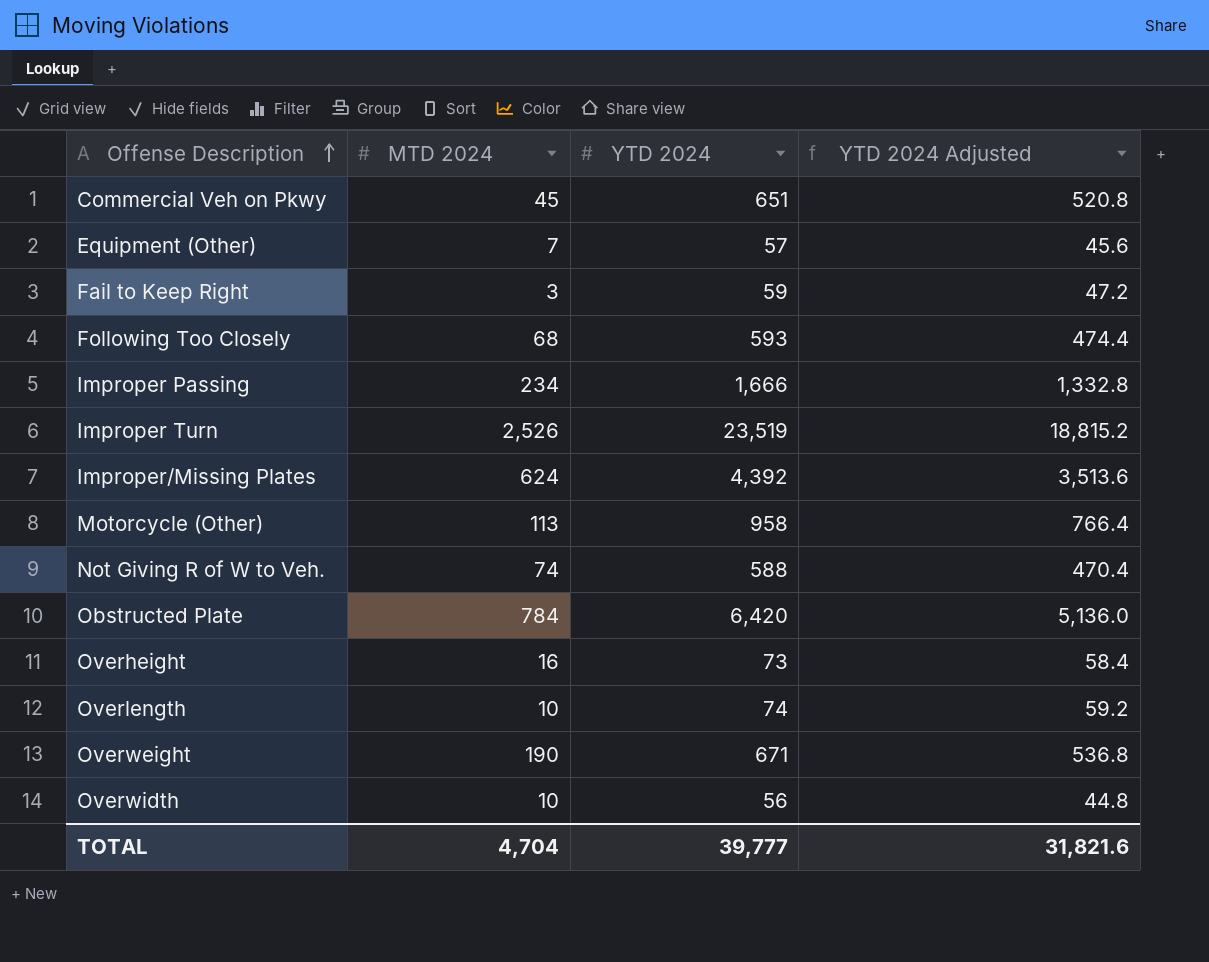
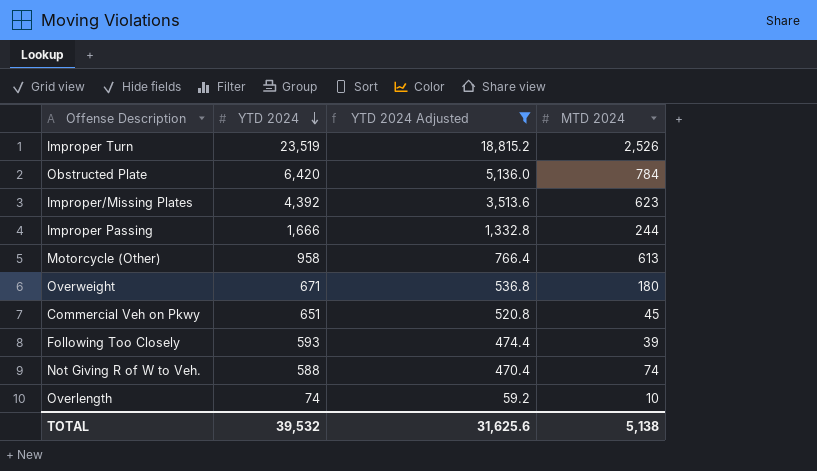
filter: none -> YTD 2024 Adjusted >= 59.2
row order: Offense Description ascending -> YTD 2024 descending
column MTD 2024 | position: 2 -> 4
Improper/Missing Plates | MTD 2024: 624 -> 623
Improper Passing | MTD 2024: 234 -> 244
Motorcycle (Other) | MTD 2024: 113 -> 613
Overweight | MTD 2024: 190 -> 180
Following Too Closely | MTD 2024: 68 -> 39
TOTAL | YTD 2024: 39,777 -> 39,532
TOTAL | YTD 2024 Adjusted: 31,821.6 -> 31,625.6
TOTAL | MTD 2024: 4,704 -> 5,138

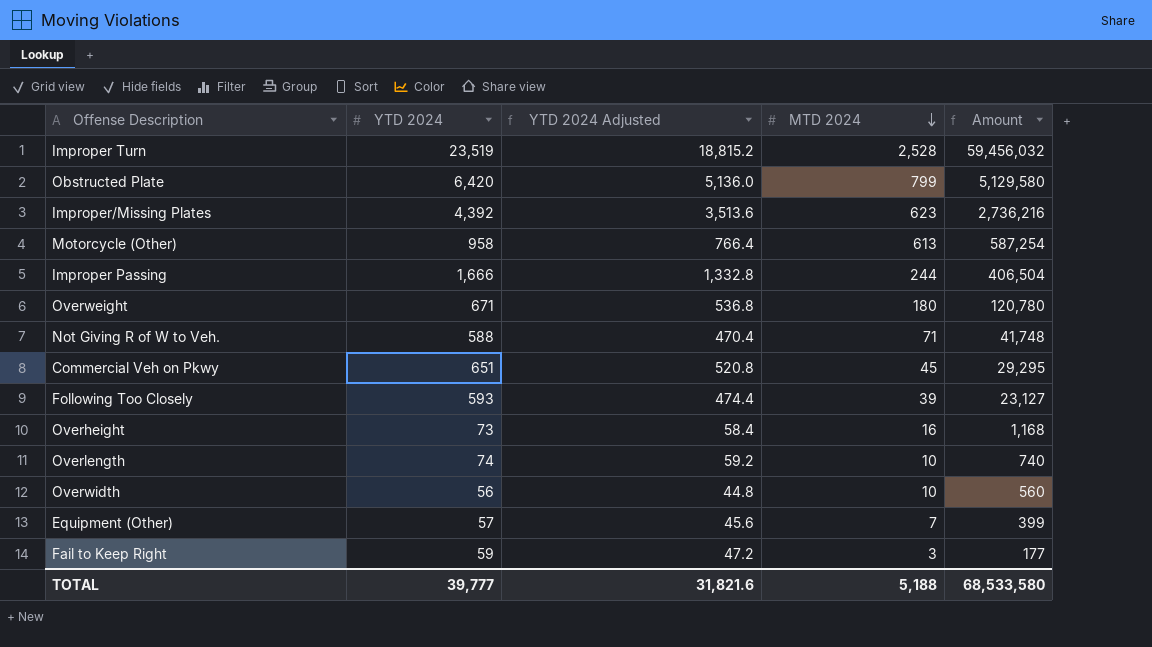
filter: YTD 2024 Adjusted >= 59.2 -> none
row order: YTD 2024 descending -> MTD 2024 descending
column Amount | formula: none -> [YTD 2024] * [MTD 2024]
Improper Turn | MTD 2024: 2,526 -> 2,528
Obstructed Plate | MTD 2024: 784 -> 799
Not Giving R of W to Veh. | MTD 2024: 74 -> 71
TOTAL | YTD 2024: 39,532 -> 39,777
TOTAL | YTD 2024 Adjusted: 31,625.6 -> 31,821.6
TOTAL | MTD 2024: 5,138 -> 5,188

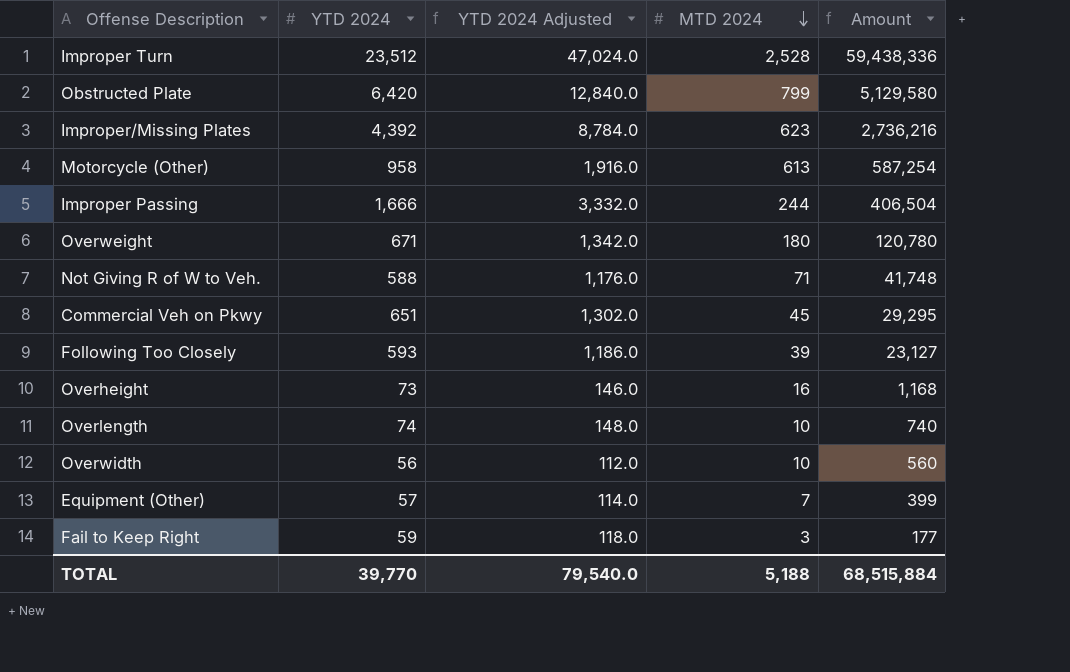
column YTD 2024 Adjusted | formula: [YTD 2024] * 0.8 -> [YTD 2024] * 2
Improper Turn | YTD 2024: 23,519 -> 23,512
Improper Turn | Amount: 59,456,032 -> 59,438,336
TOTAL | YTD 2024: 39,777 -> 39,770
TOTAL | YTD 2024 Adjusted: 31,821.6 -> 79,540.0
TOTAL | Amount: 68,533,580 -> 68,515,884

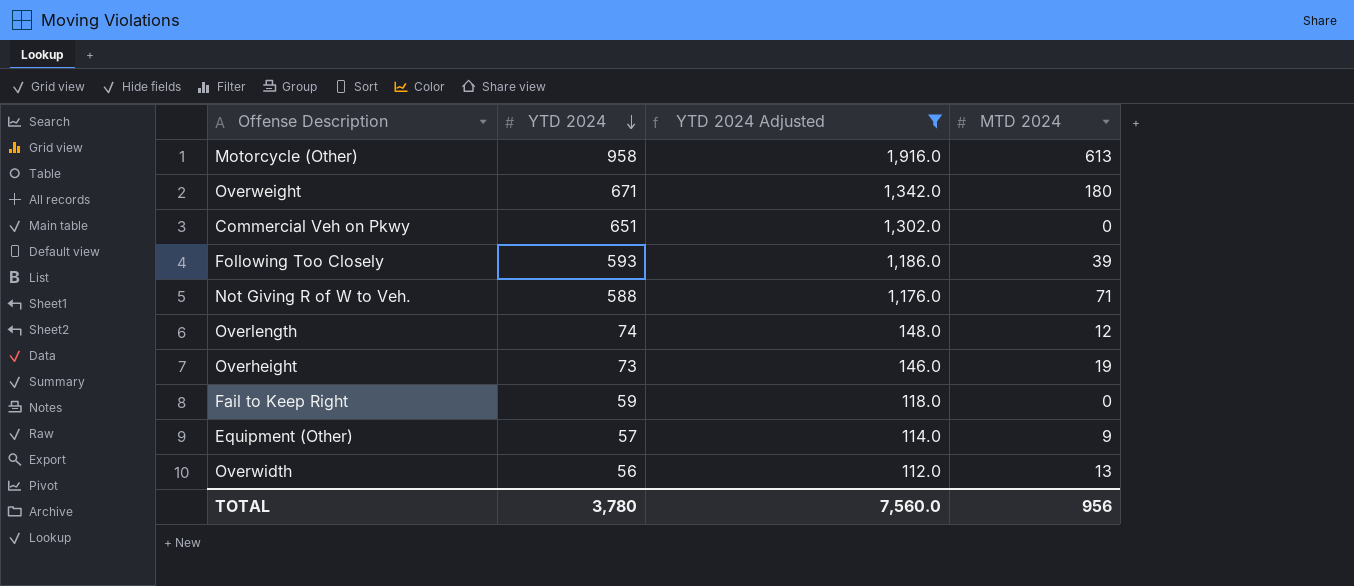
filter: none -> YTD 2024 Adjusted <= 1,916.0
row order: MTD 2024 descending -> YTD 2024 descending
column Amount | formula: [YTD 2024] * [MTD 2024] -> none
Commercial Veh on Pkwy | MTD 2024: 45 -> 0
Overlength | MTD 2024: 10 -> 12
Overheight | MTD 2024: 16 -> 19
Fail to Keep Right | MTD 2024: 3 -> 0
Equipment (Other) | MTD 2024: 7 -> 9
Overwidth | MTD 2024: 10 -> 13
TOTAL | YTD 2024: 39,770 -> 3,780
TOTAL | YTD 2024 Adjusted: 79,540.0 -> 7,560.0
TOTAL | MTD 2024: 5,188 -> 956

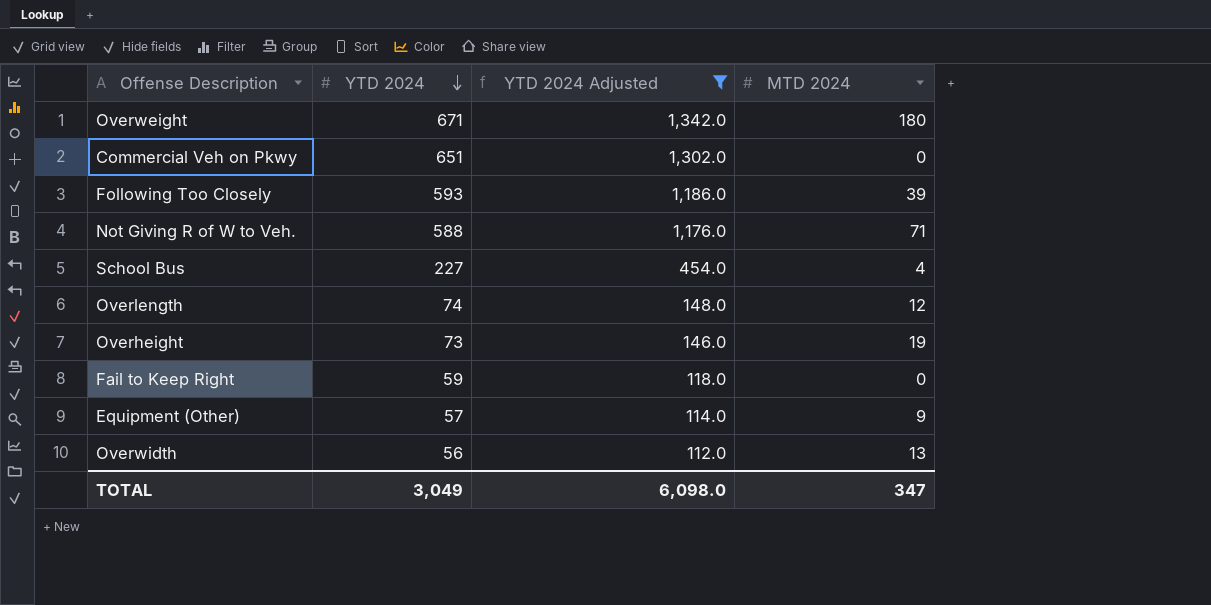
row Motorcycle (Other): 958 | 1,916.0 | 613 -> none
row School Bus: none -> 227 | 454.0 | 4
TOTAL | YTD 2024: 3,780 -> 3,049
TOTAL | YTD 2024 Adjusted: 7,560.0 -> 6,098.0
TOTAL | MTD 2024: 956 -> 347

